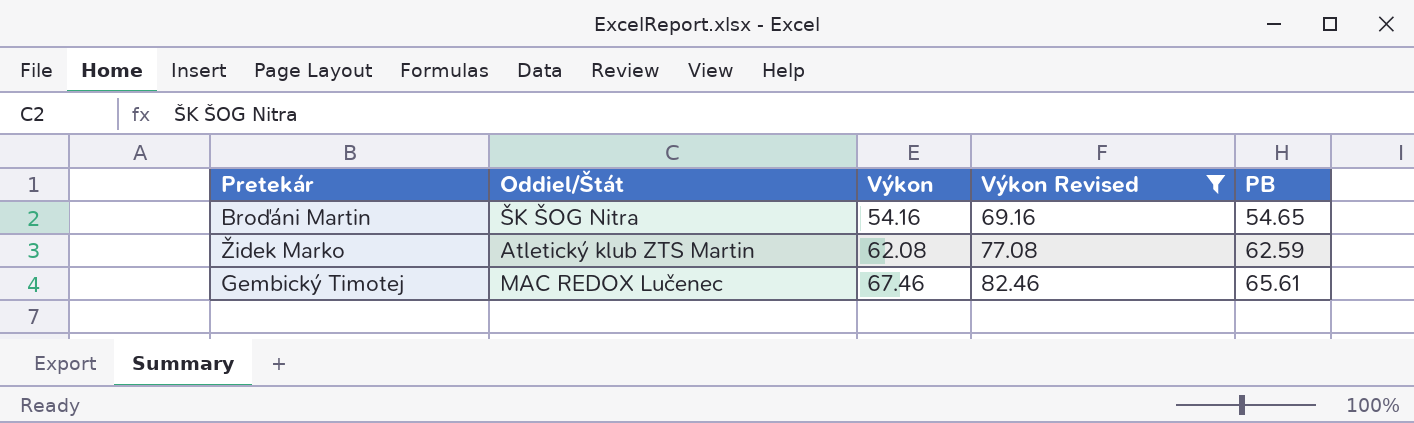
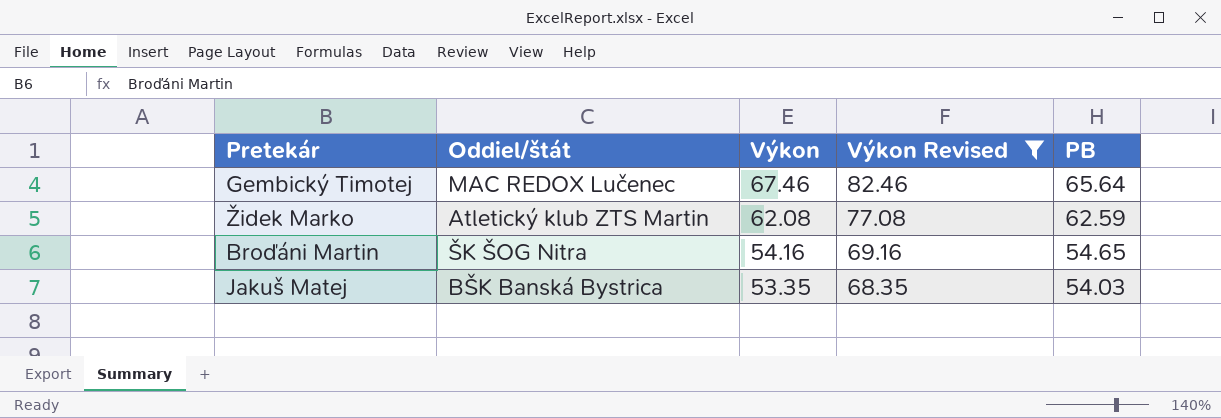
row order: Výkon ascending -> Výkon descending
column name: Oddiel/Štát -> Oddiel/štát
Gembický Timotej | PB: 65.61 -> 65.64
row Jakuš Matej: none -> BŠK Banská Bystrica | 53.35 | 68.35 | 54.03

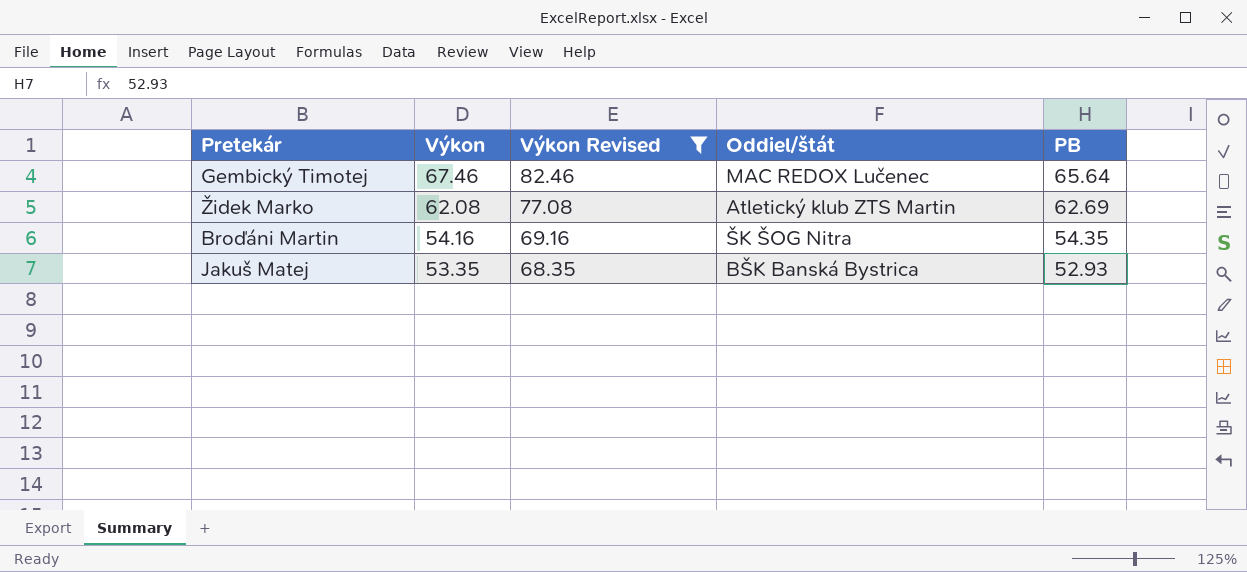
column Oddiel/štát | position: 2 -> 4
Židek Marko | PB: 62.59 -> 62.69
Broďáni Martin | PB: 54.65 -> 54.35
Jakuš Matej | PB: 54.03 -> 52.93

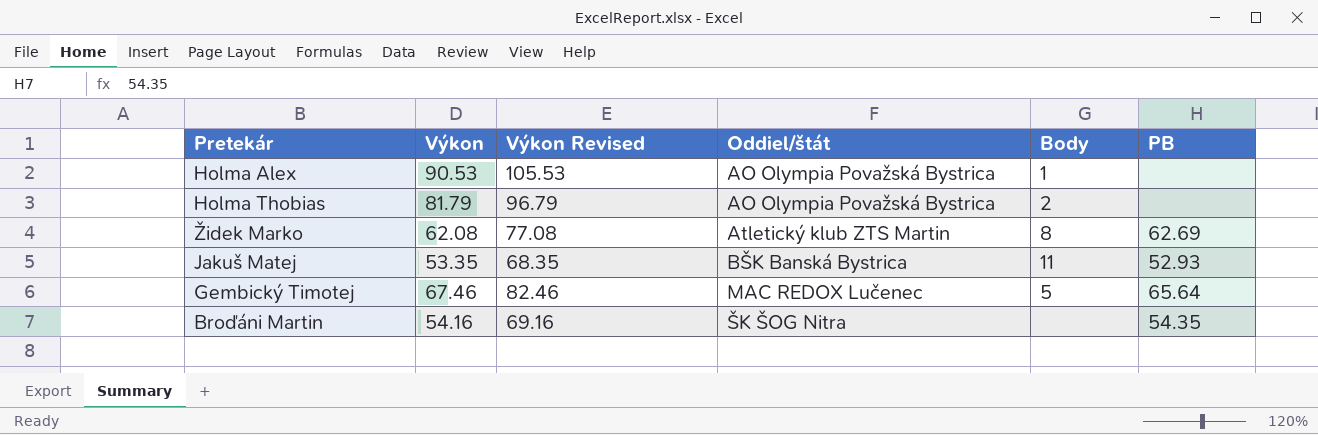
filter: Výkon Revised <= 82.46 -> none
row order: Výkon descending -> Oddiel/štát ascending
column Body | position: none -> 5

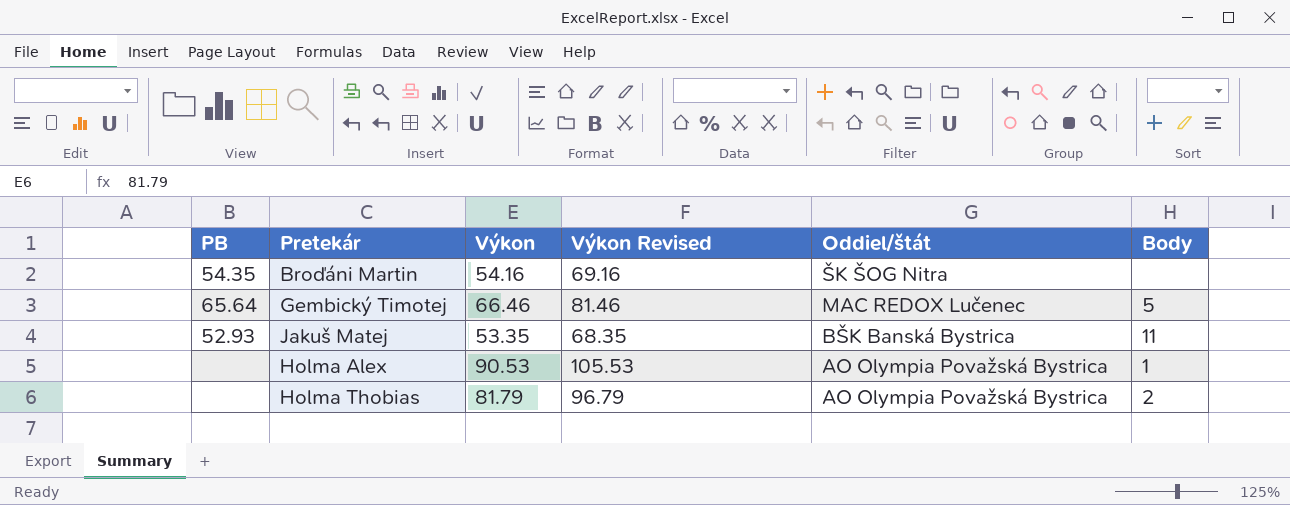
row order: Oddiel/štát ascending -> Oddiel/štát descending
column PB | position: 6 -> 1
row Židek Marko: 62.08 | 77.08 | Atletický klub ZTS Martin | 8 | 62.69 -> none
Gembický Timotej | Výkon: 67.46 -> 66.46
Gembický Timotej | Výkon Revised: 82.46 -> 81.46

